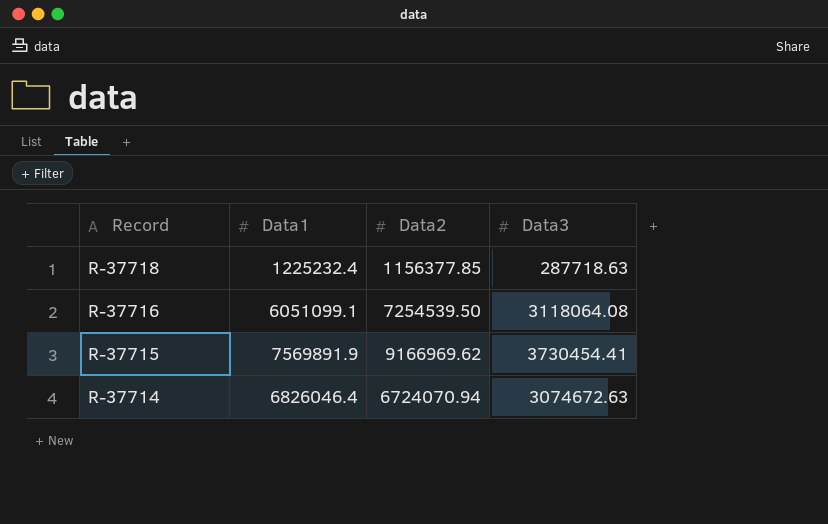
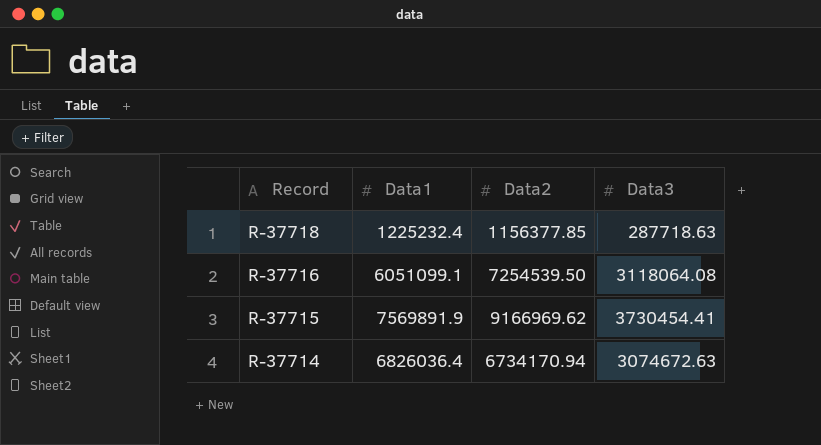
R-37714 | Data1: 6826046.4 -> 6826036.4
R-37714 | Data2: 6724070.94 -> 6734170.94

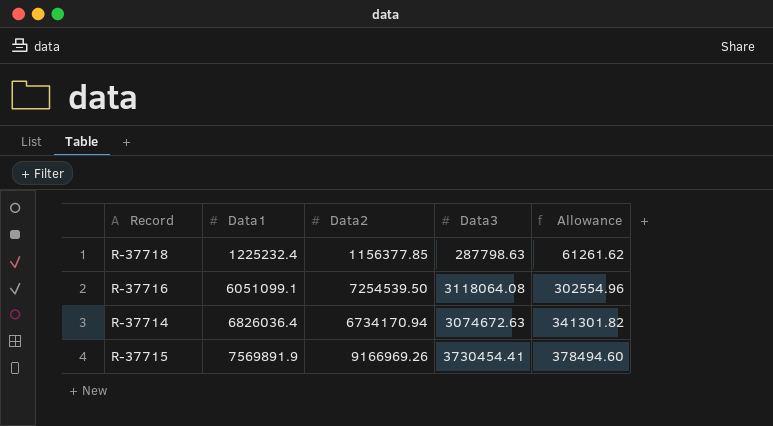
row order: Record descending -> Data1 ascending
column Allowance | formula: none -> [Data1] * 0.05
R-37718 | Data3: 287718.63 -> 287798.63
R-37715 | Data2: 9166969.62 -> 9166969.26

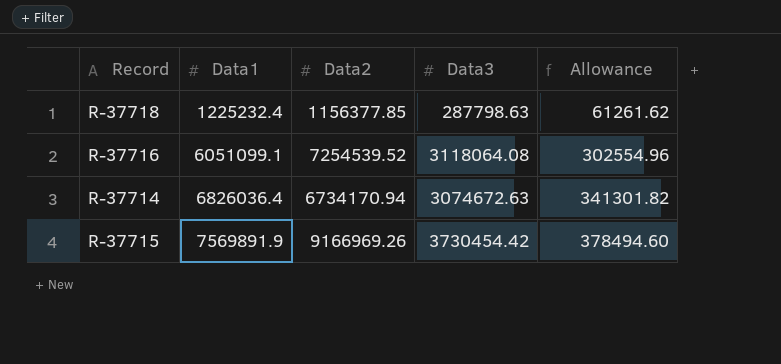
R-37716 | Data2: 7254539.50 -> 7254539.52
R-37715 | Data3: 3730454.41 -> 3730454.42

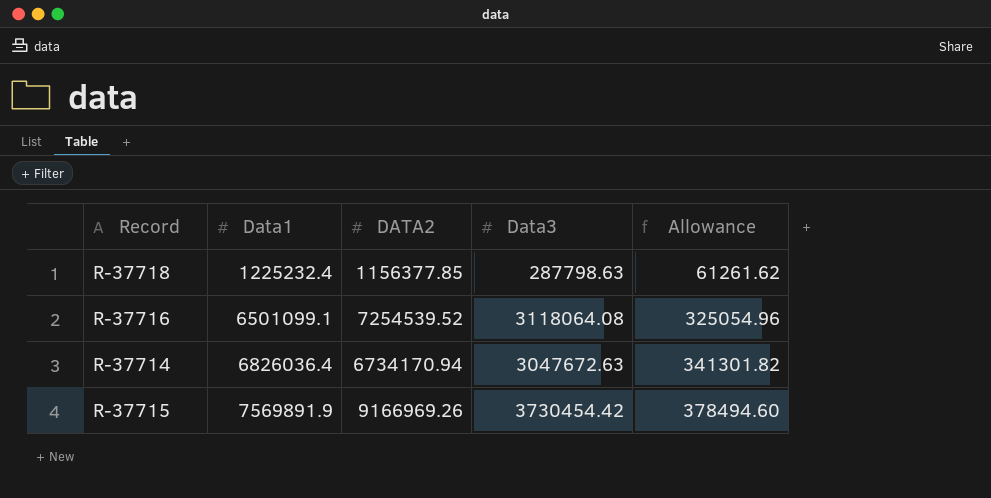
column name: Data2 -> DATA2
R-37716 | Data1: 6051099.1 -> 6501099.1
R-37716 | Allowance: 302554.96 -> 325054.96
R-37714 | Data3: 3074672.63 -> 3047672.63

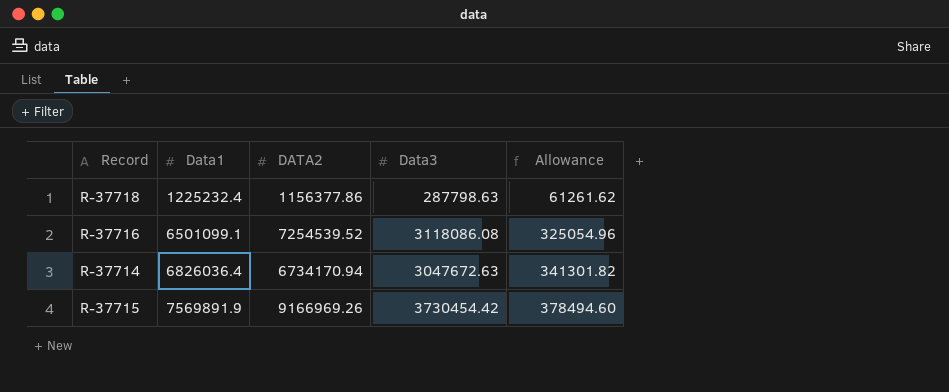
R-37718 | DATA2: 1156377.85 -> 1156377.86
R-37716 | Data3: 3118064.08 -> 3118086.08

